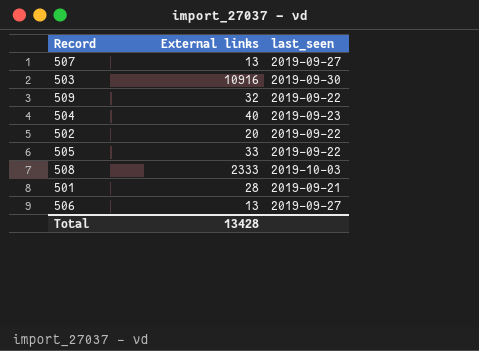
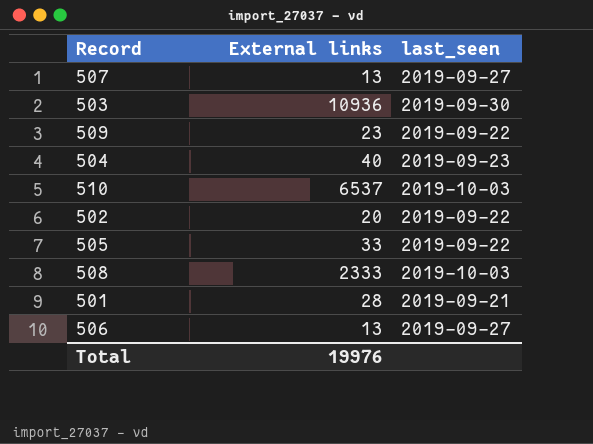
503 | External links: 10916 -> 10936
509 | External links: 32 -> 23
row 510: none -> 6537 | 2019-10-03
Total | External links: 13428 -> 19976

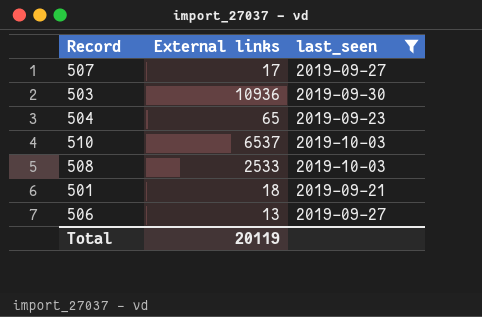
filter: none -> last_seen != 2019-09-22
507 | External links: 13 -> 17
504 | External links: 40 -> 65
508 | External links: 2333 -> 2533
501 | External links: 28 -> 18
Total | External links: 19976 -> 20119

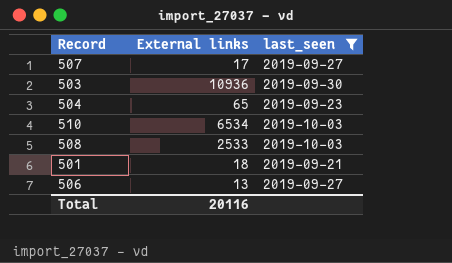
510 | External links: 6537 -> 6534
Total | External links: 20119 -> 20116

